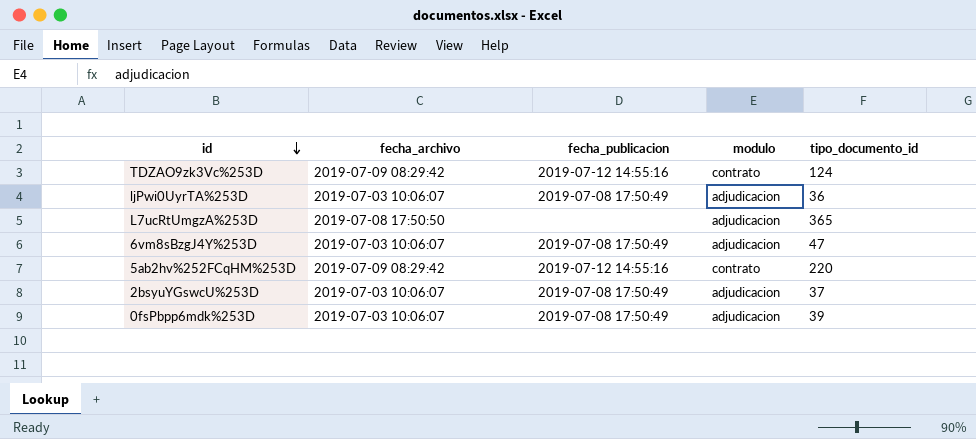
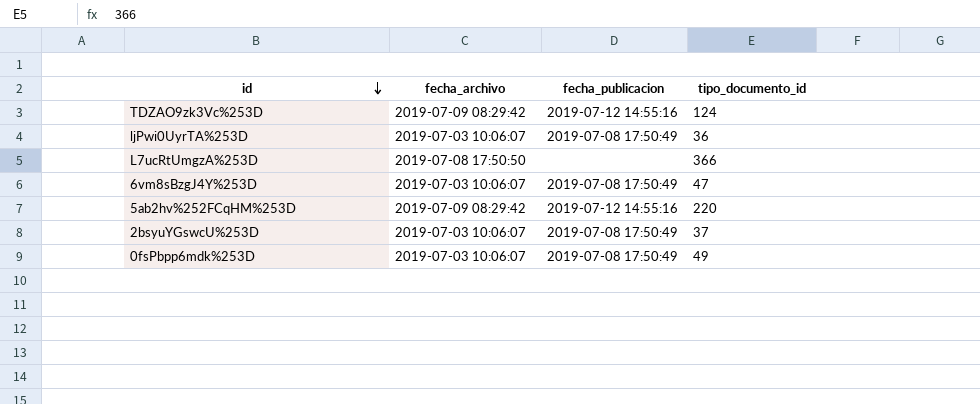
column modulo | position: 4 -> none
L7ucRtUmgzA%253D | tipo_documento_id: 365 -> 366
0fsPbpp6mdk%253D | tipo_documento_id: 39 -> 49

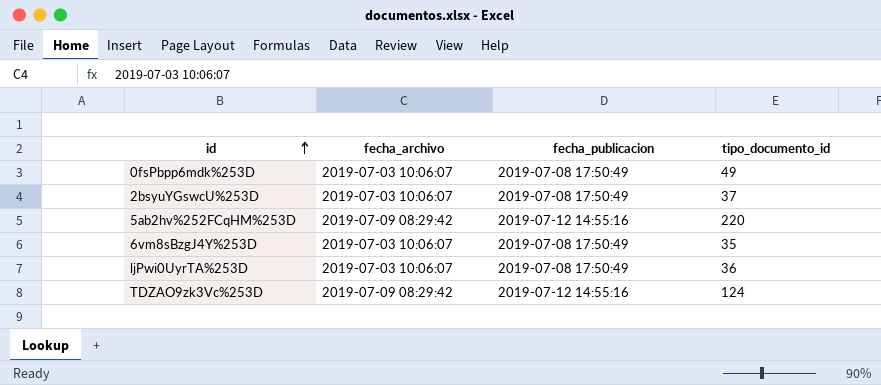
row order: id descending -> id ascending
row L7ucRtUmgzA%253D: 2019-07-08 17:50:50 | none | 366 -> none
6vm8sBzgJ4Y%253D | tipo_documento_id: 47 -> 35

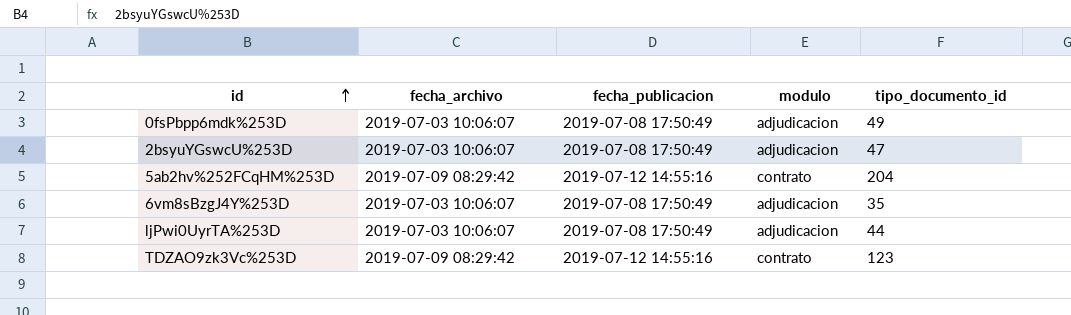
column modulo | position: none -> 4
2bsyuYGswcU%253D | tipo_documento_id: 37 -> 47
5ab2hv%252FCqHM%253D | tipo_documento_id: 220 -> 204
ljPwi0UyrTA%253D | tipo_documento_id: 36 -> 44
TDZAO9zk3Vc%253D | tipo_documento_id: 124 -> 123

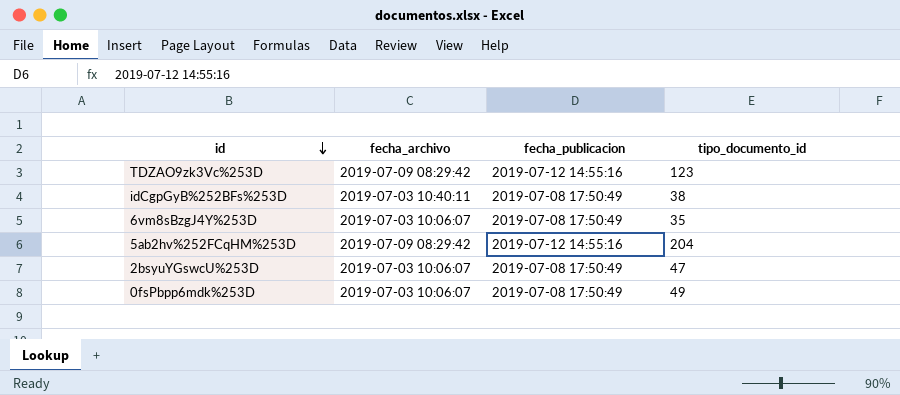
row order: id ascending -> id descending
column modulo | position: 4 -> none
row ljPwi0UyrTA%253D: 2019-07-03 10:06:07 | 2019-07-08 17:50:49 | adjudicacion | 44 -> none
row idCgpGyB%252BFs%253D: none -> 2019-07-03 10:40:11 | 2019-07-08 17:50:49 | 38

